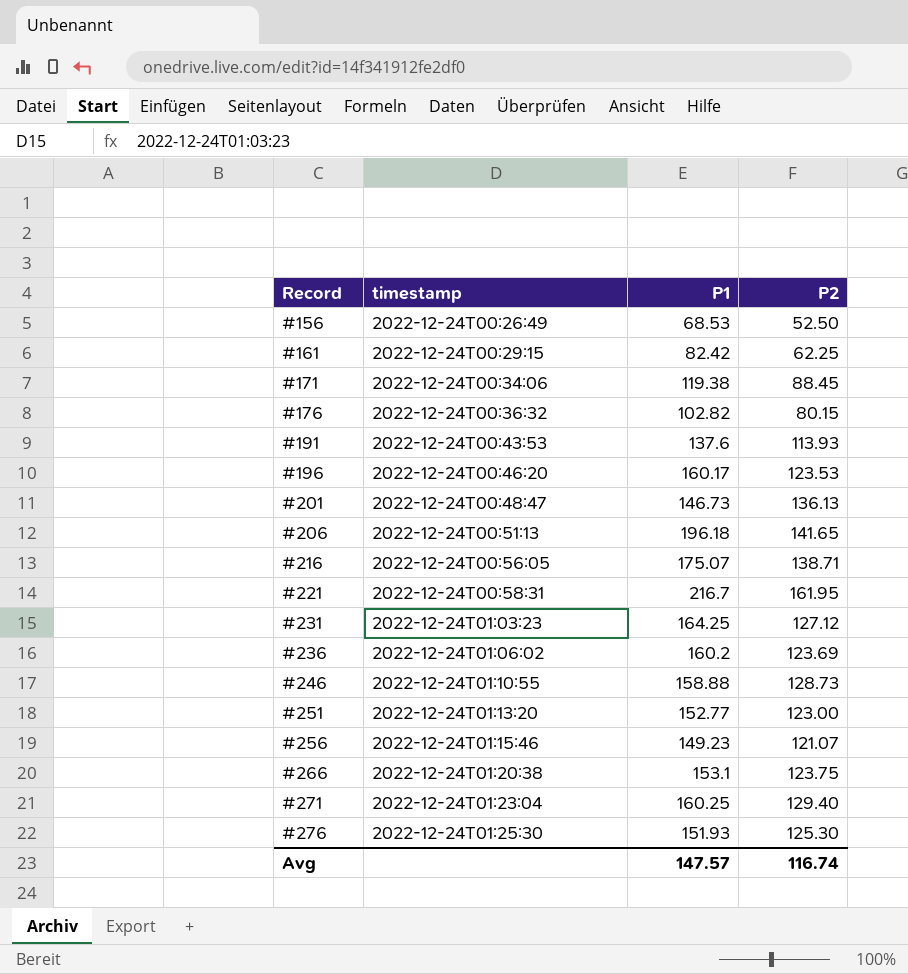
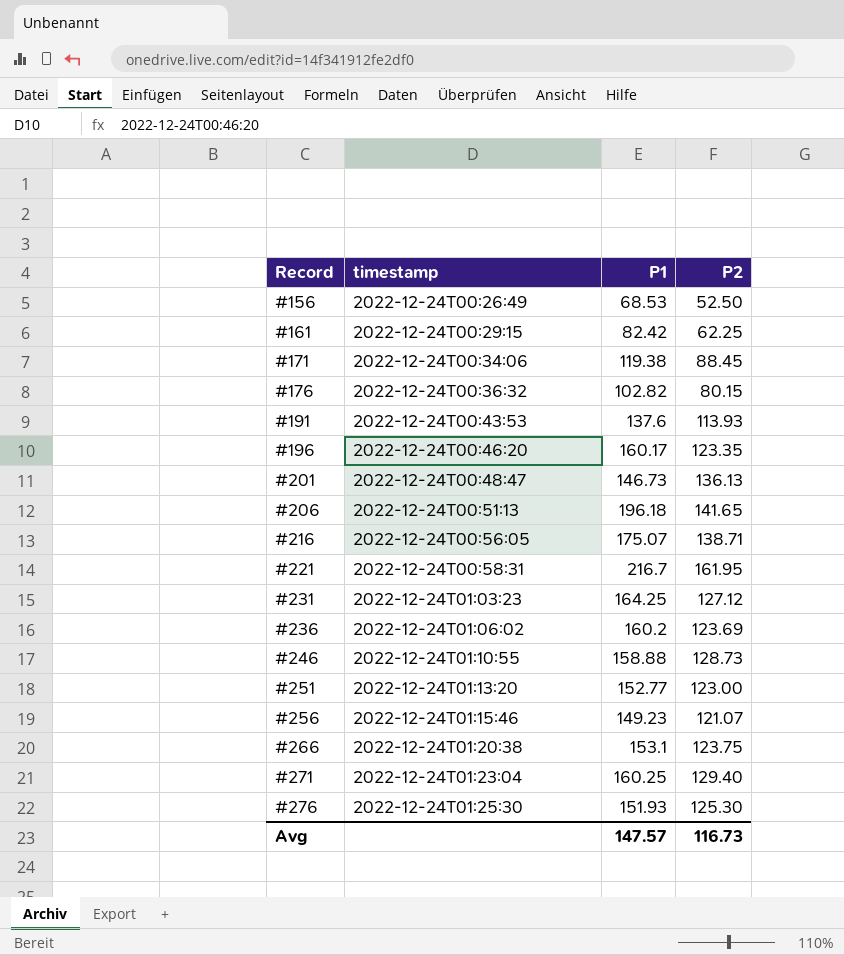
#196 | P2: 123.53 -> 123.35
Avg | P2: 116.74 -> 116.73

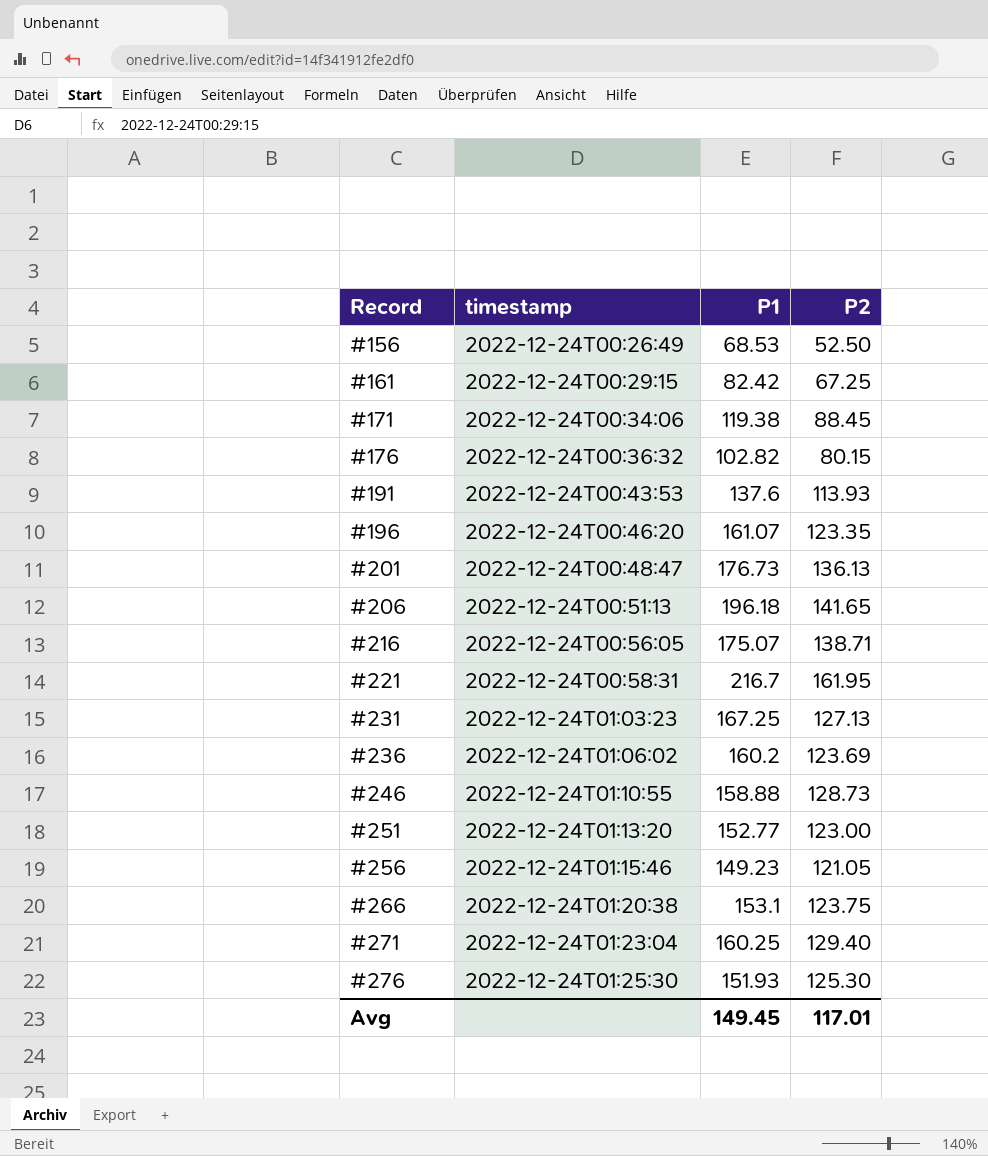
#161 | P2: 62.25 -> 67.25
#196 | P1: 160.17 -> 161.07
#201 | P1: 146.73 -> 176.73
#231 | P1: 164.25 -> 167.25
#231 | P2: 127.12 -> 127.13
#256 | P2: 121.07 -> 121.05
Avg | P1: 147.57 -> 149.45
Avg | P2: 116.73 -> 117.01

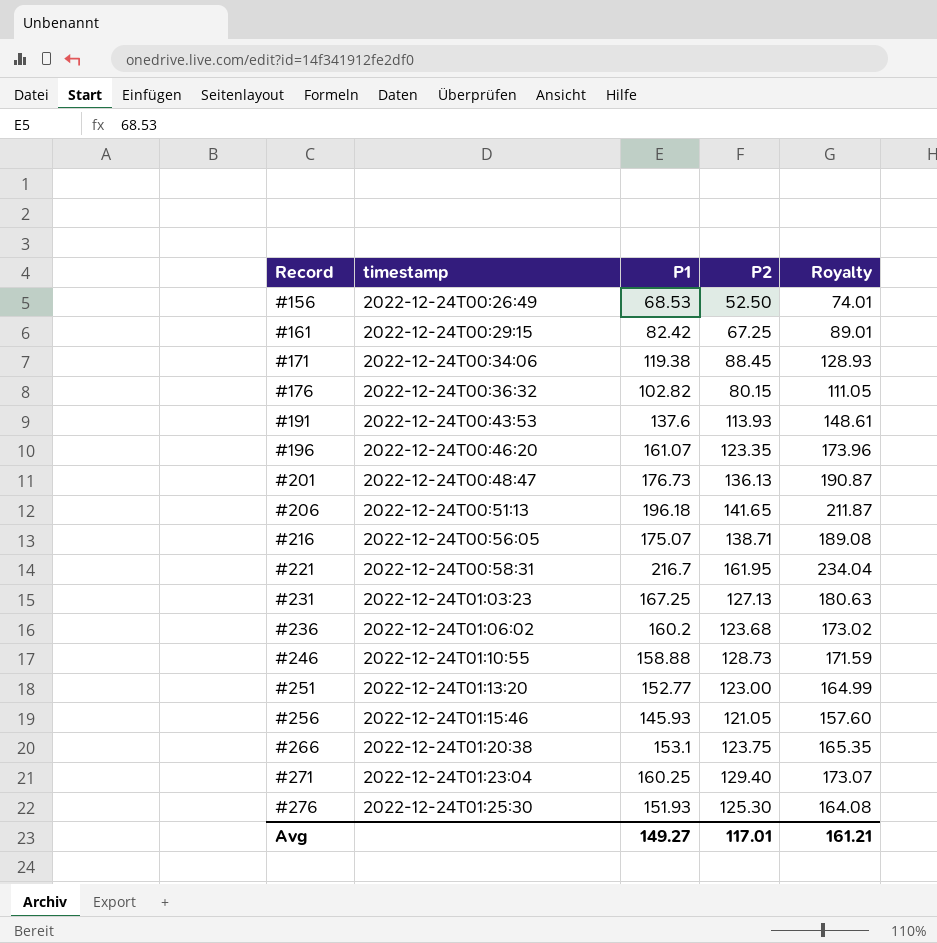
column Royalty | formula: none -> [P1] * 1.08
#236 | P2: 123.69 -> 123.68
#256 | P1: 149.23 -> 145.93
Avg | P1: 149.45 -> 149.27

